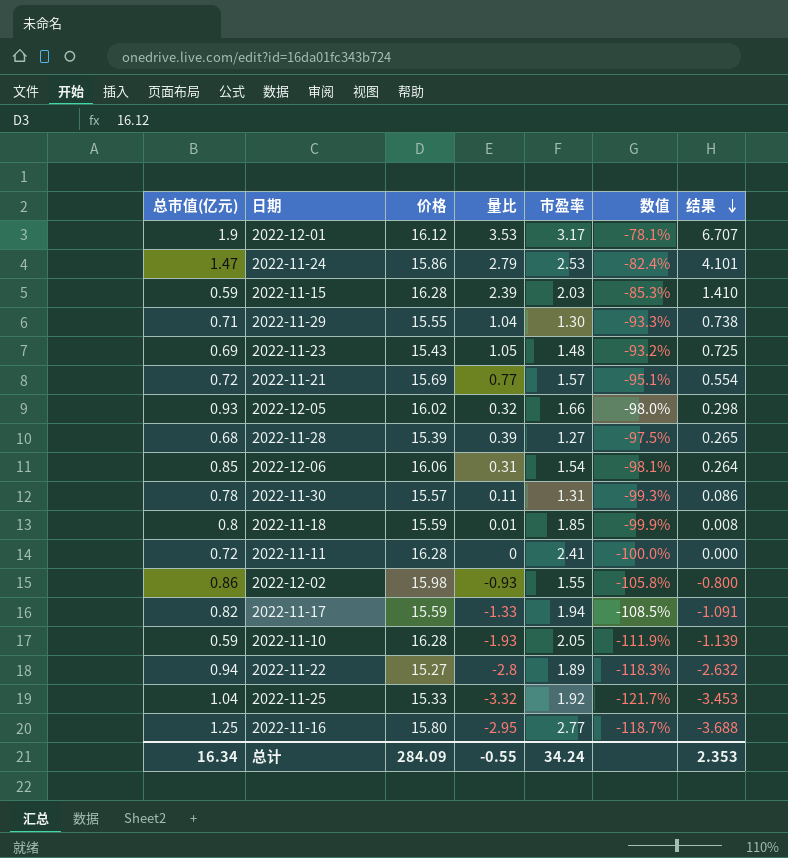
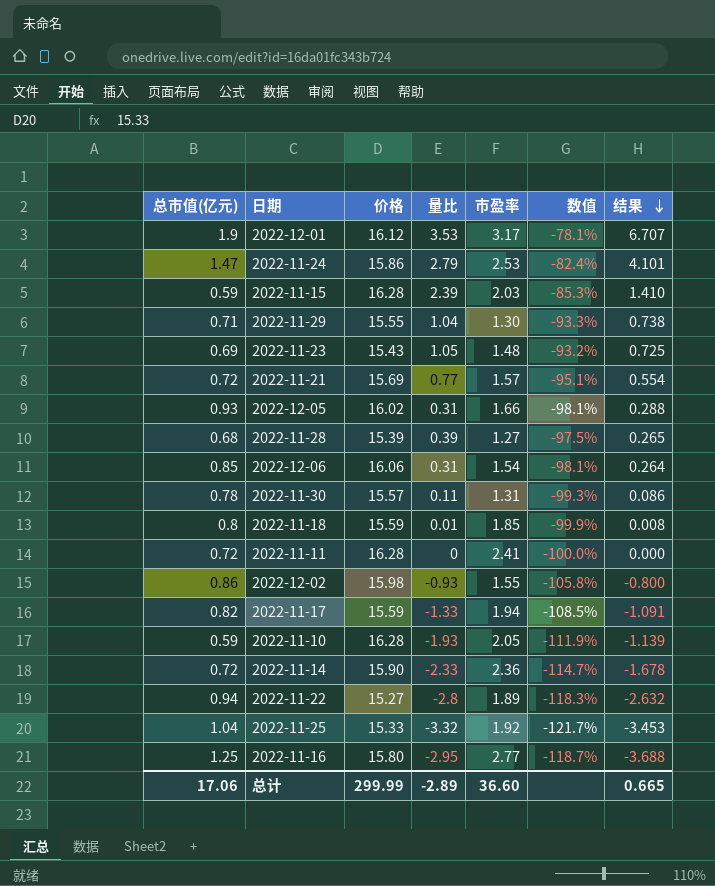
2022-12-05 | 量比: 0.32 -> 0.31
2022-12-05 | 数值: -98.0% -> -98.1%
2022-12-05 | 结果: 0.298 -> 0.288
row 2022-11-14: none -> 0.72 | 15.90 | -2.33 | 2.36 | -114.7% | -1.678
总计 | 总市值(亿元): 16.34 -> 17.06
总计 | 价格: 284.09 -> 299.99
总计 | 量比: -0.55 -> -2.89
总计 | 市盈率: 34.24 -> 36.60
总计 | 结果: 2.353 -> 0.665

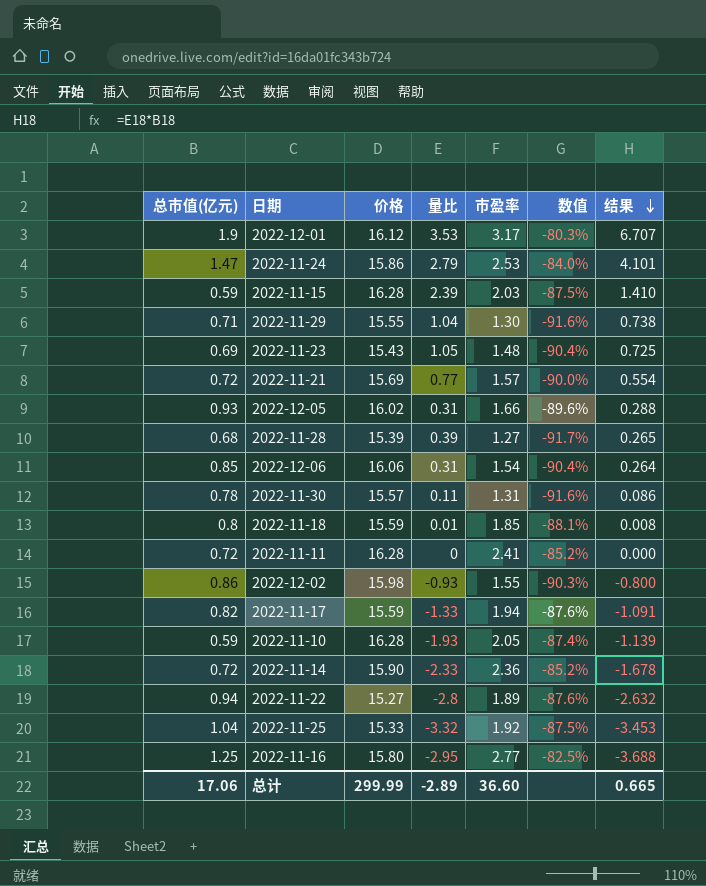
column 数值 | formula: ([量比] - [价格]) / [价格] -> ([市盈率] - [价格]) / [价格]

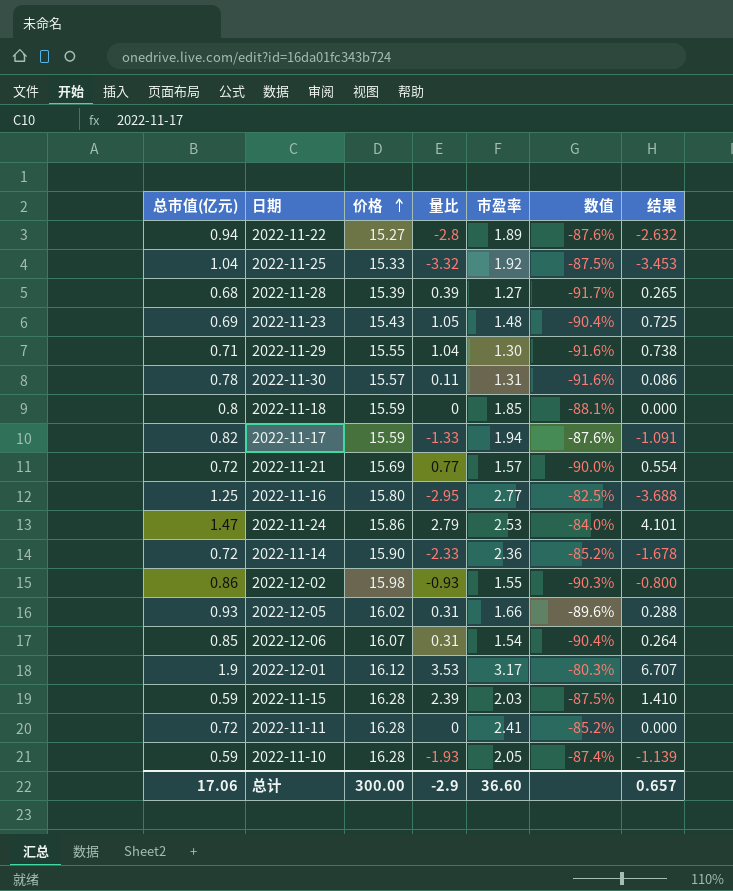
row order: 结果 descending -> 价格 ascending
2022-11-18 | 量比: 0.01 -> 0
2022-11-18 | 结果: 0.008 -> 0.000
2022-12-06 | 价格: 16.06 -> 16.07
总计 | 价格: 299.99 -> 300.00
总计 | 量比: -2.89 -> -2.9
总计 | 结果: 0.665 -> 0.657

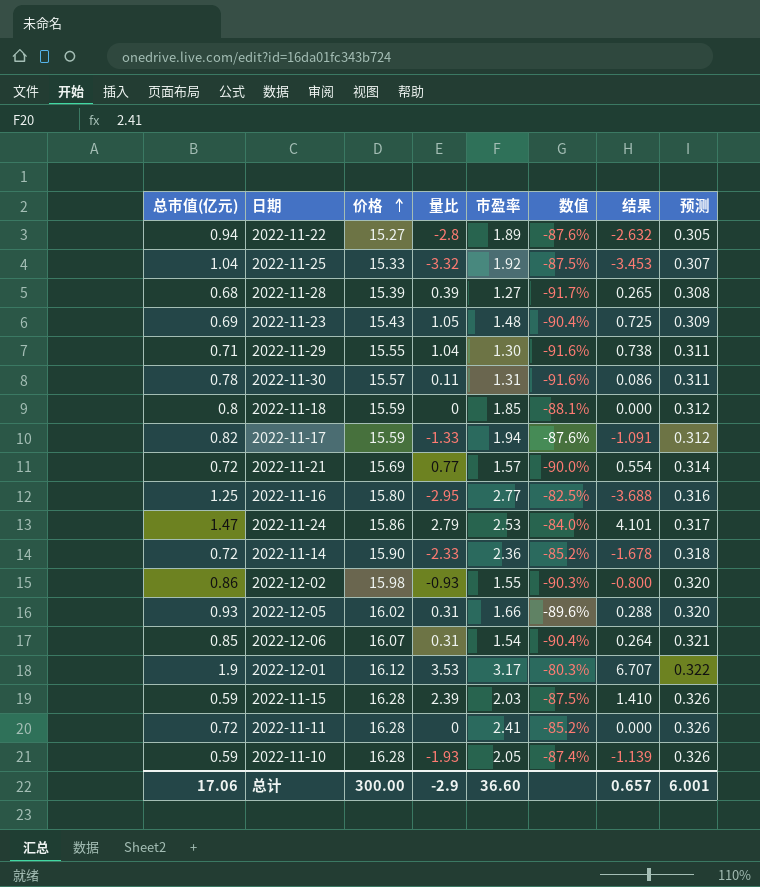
column 预测 | formula: none -> [价格] * 0.02

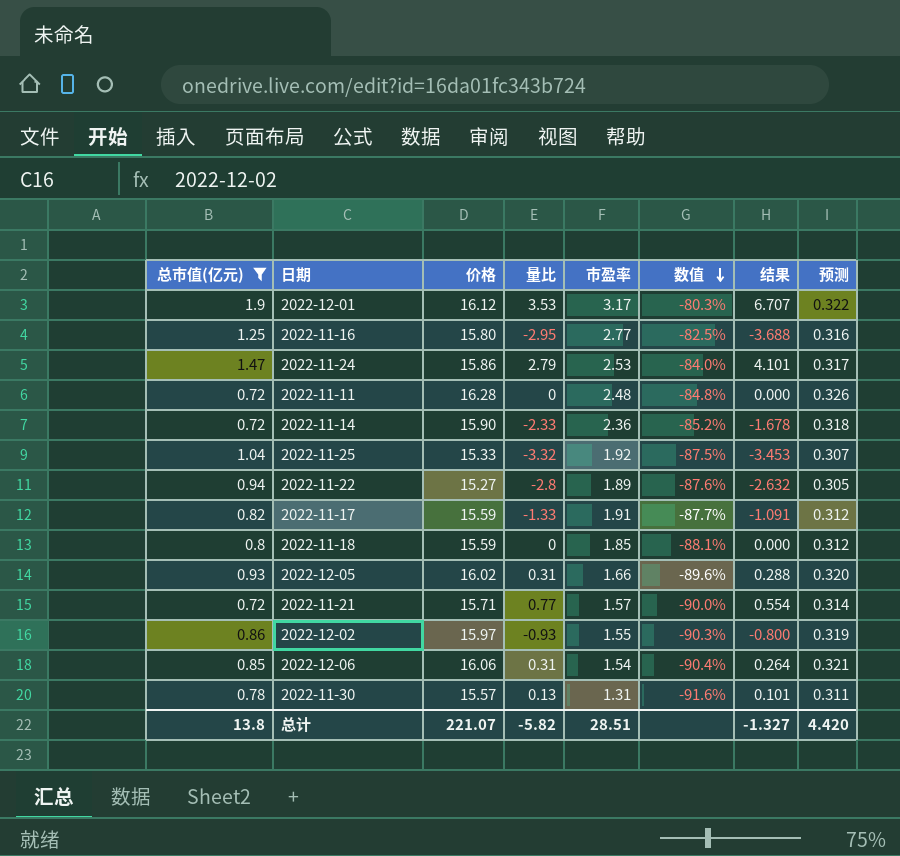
filter: none -> 总市值(亿元) >= 0.72
row order: 价格 ascending -> 数值 descending
2022-11-11 | 市盈率: 2.41 -> 2.48
2022-11-11 | 数值: -85.2% -> -84.8%
2022-11-17 | 市盈率: 1.94 -> 1.91
2022-11-17 | 数值: -87.6% -> -87.7%
2022-11-21 | 价格: 15.69 -> 15.71
2022-12-02 | 价格: 15.98 -> 15.97
2022-12-02 | 预测: 0.320 -> 0.319
2022-12-06 | 价格: 16.07 -> 16.06
2022-11-30 | 量比: 0.11 -> 0.13
2022-11-30 | 结果: 0.086 -> 0.101
总计 | 总市值(亿元): 17.06 -> 13.8
总计 | 价格: 300.00 -> 221.07
总计 | 量比: -2.9 -> -5.82
总计 | 市盈率: 36.60 -> 28.51
总计 | 结果: 0.657 -> -1.327
总计 | 预测: 6.001 -> 4.420

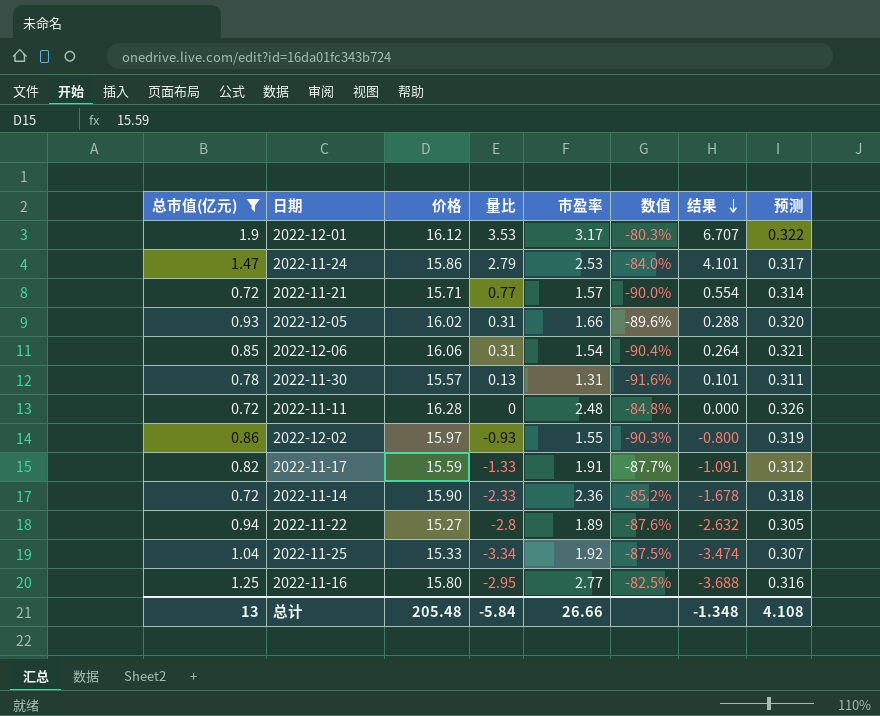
row order: 数值 descending -> 结果 descending
row 2022-11-18: 0.8 | 15.59 | 0 | 1.85 | -88.1% | 0.000 | 0.312 -> none
2022-11-25 | 量比: -3.32 -> -3.34
2022-11-25 | 结果: -3.453 -> -3.474
总计 | 总市值(亿元): 13.8 -> 13
总计 | 价格: 221.07 -> 205.48
总计 | 量比: -5.82 -> -5.84
总计 | 市盈率: 28.51 -> 26.66
总计 | 结果: -1.327 -> -1.348
总计 | 预测: 4.420 -> 4.108

